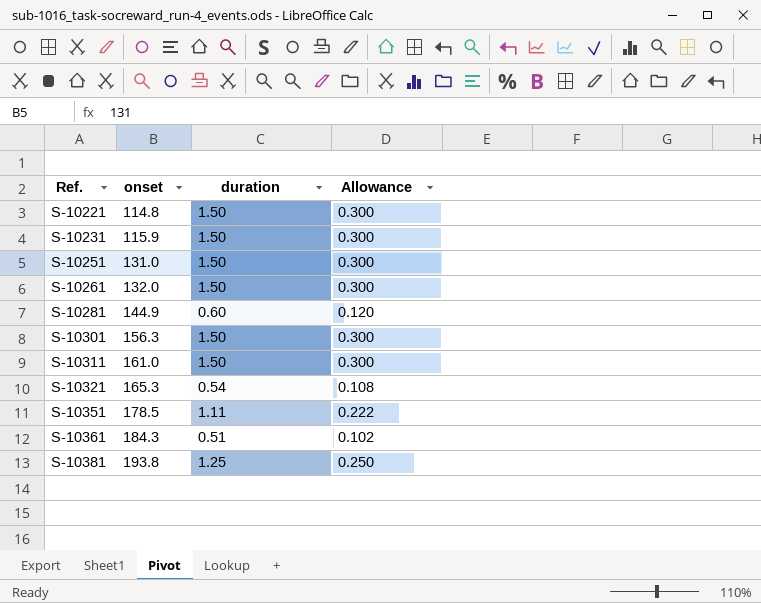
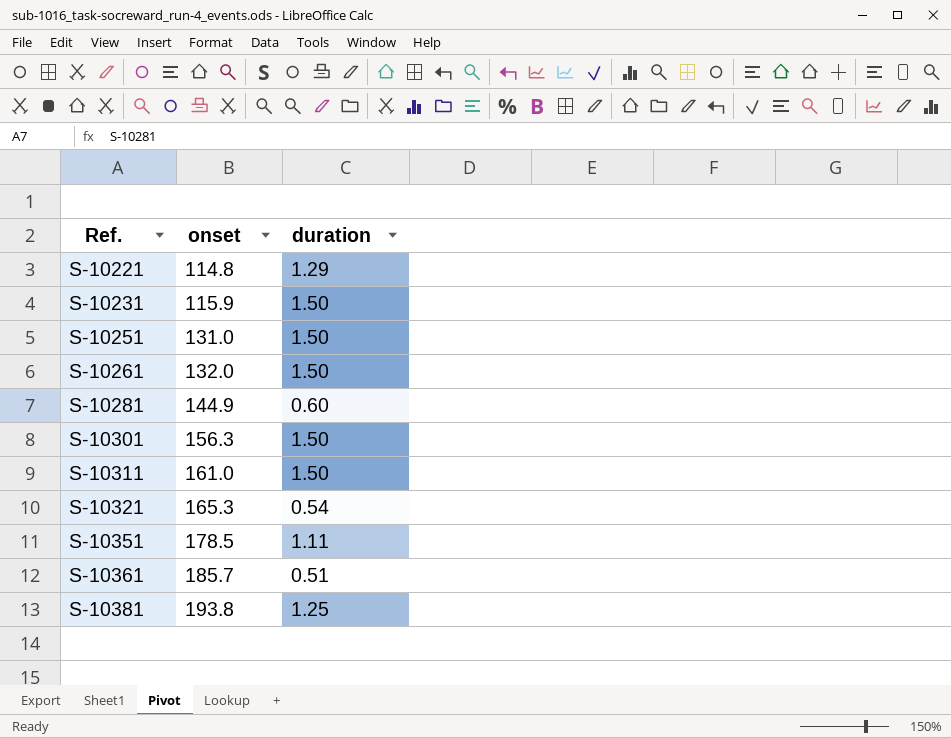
column Allowance | formula: [duration] * 0.2 -> none
S-10221 | duration: 1.50 -> 1.29
S-10361 | onset: 184.3 -> 185.7

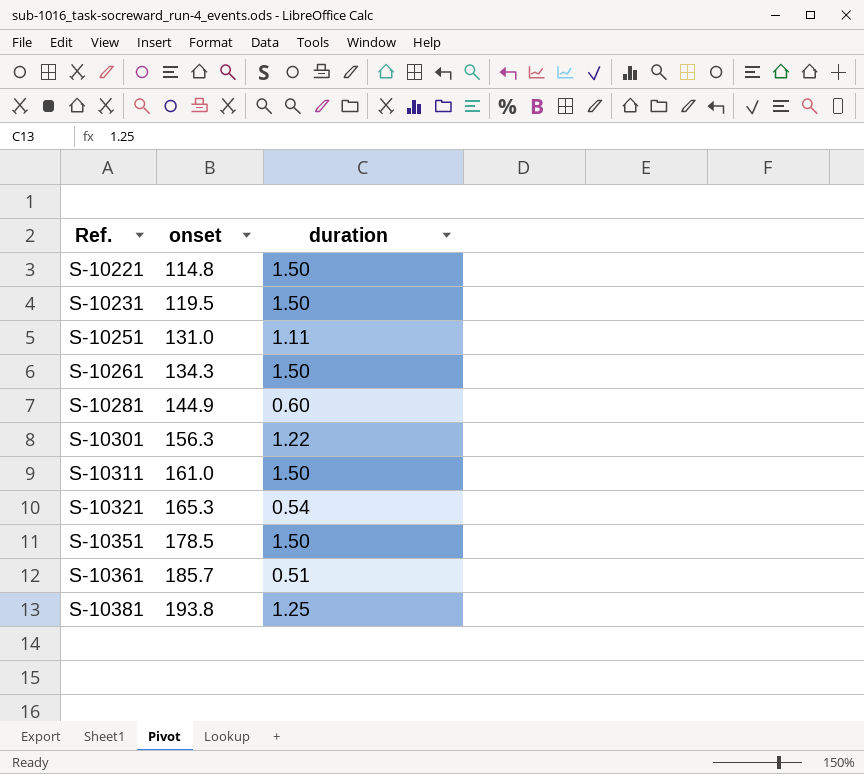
S-10221 | duration: 1.29 -> 1.50
S-10231 | onset: 115.9 -> 119.5
S-10251 | duration: 1.50 -> 1.11
S-10261 | onset: 132.0 -> 134.3
S-10301 | duration: 1.50 -> 1.22
S-10351 | duration: 1.11 -> 1.50

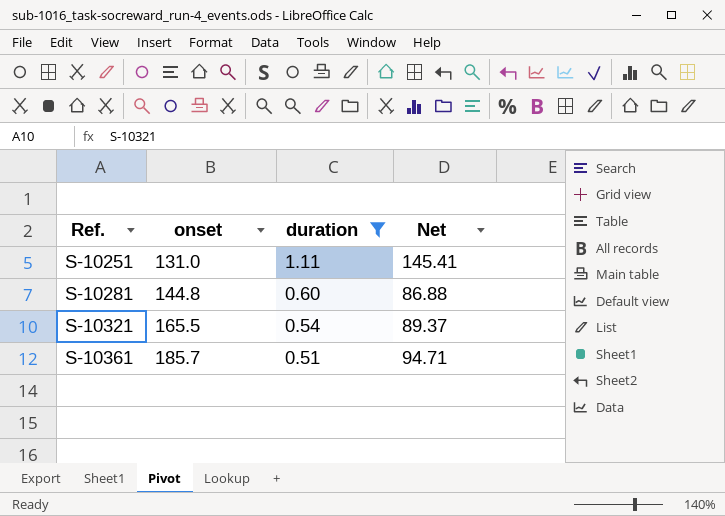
filter: none -> duration <= 1.11
column Net | formula: none -> [onset] * [duration]
S-10281 | onset: 144.9 -> 144.8
S-10321 | onset: 165.3 -> 165.5

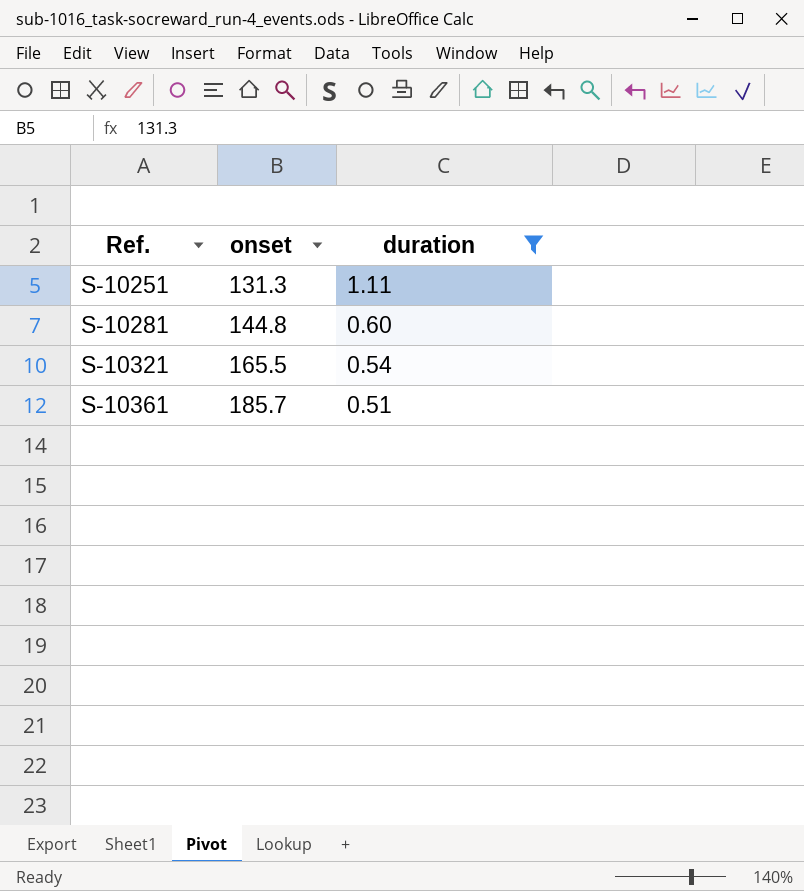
column Net | formula: [onset] * [duration] -> none
S-10251 | onset: 131.0 -> 131.3

